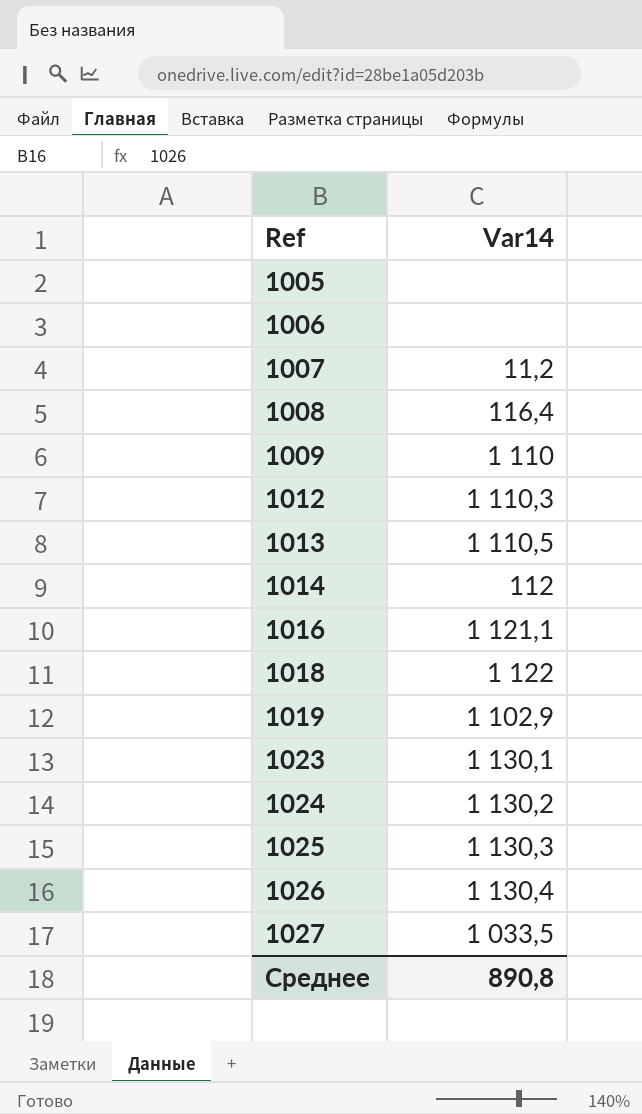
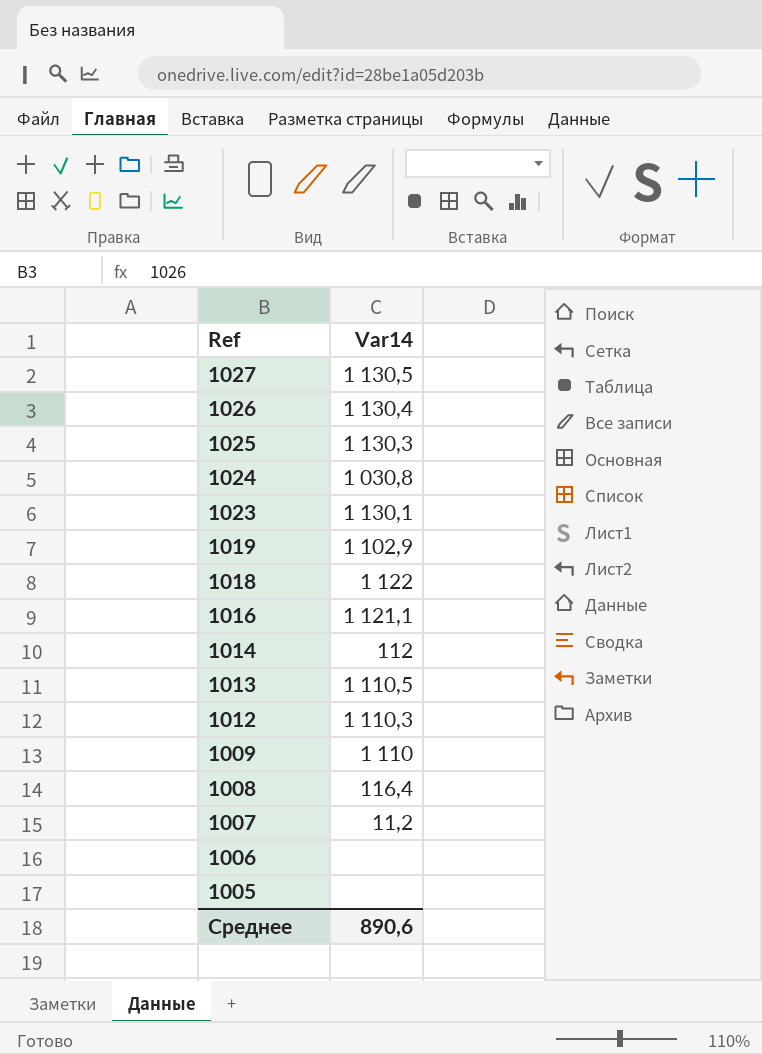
row order: Ref ascending -> Ref descending
1027 | Var14: 1 033,5 -> 1 130,5
1024 | Var14: 1 130,2 -> 1 030,8
Среднее | Var14: 890,8 -> 890,6

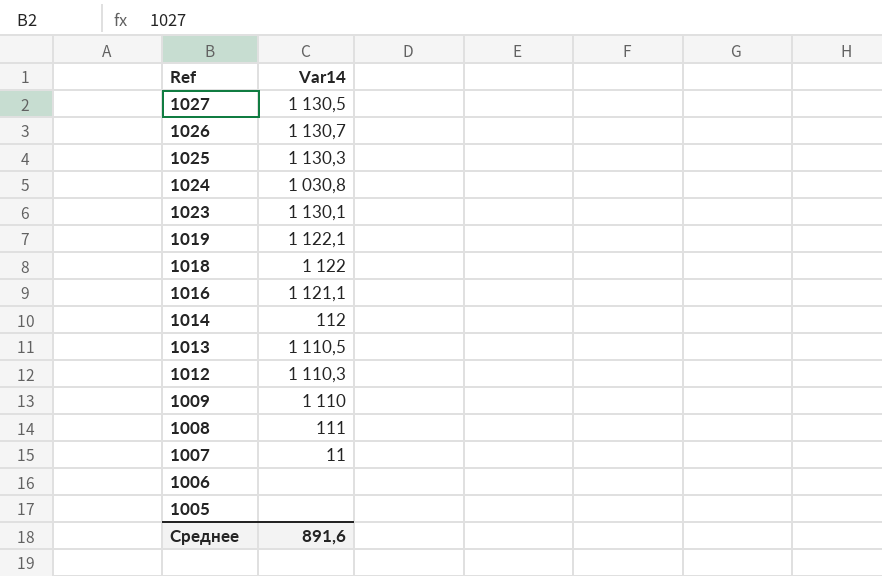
1026 | Var14: 1 130,4 -> 1 130,7
1019 | Var14: 1 102,9 -> 1 122,1
1008 | Var14: 116,4 -> 111
1007 | Var14: 11,2 -> 11
Среднее | Var14: 890,6 -> 891,6

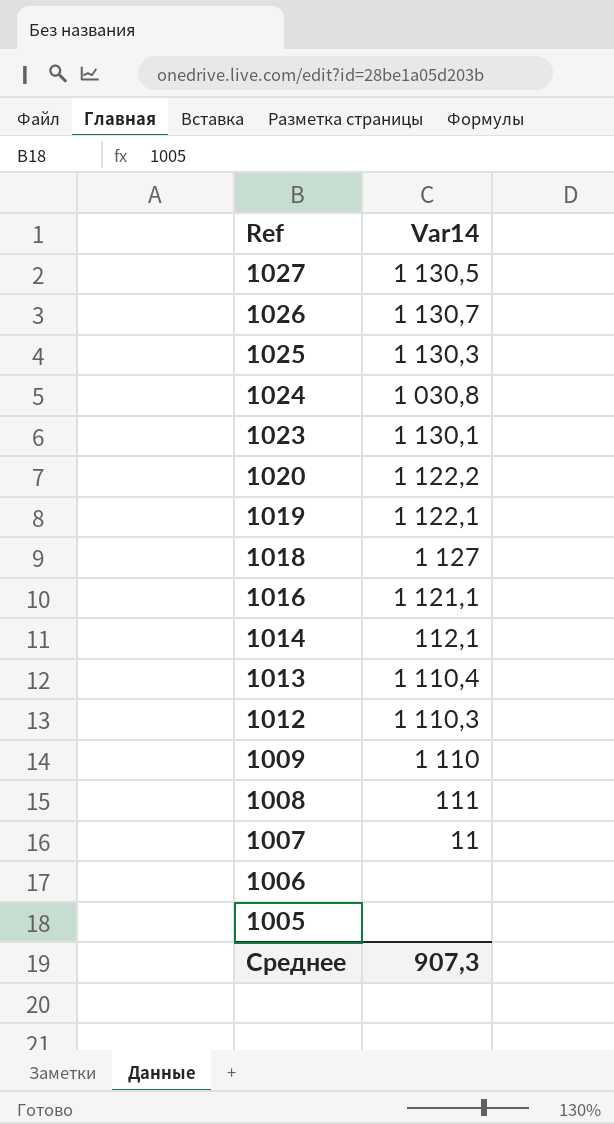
row 1020: none -> 1 122,2
1018 | Var14: 1 122 -> 1 127
1014 | Var14: 112 -> 112,1
1013 | Var14: 1 110,5 -> 1 110,4
Среднее | Var14: 891,6 -> 907,3

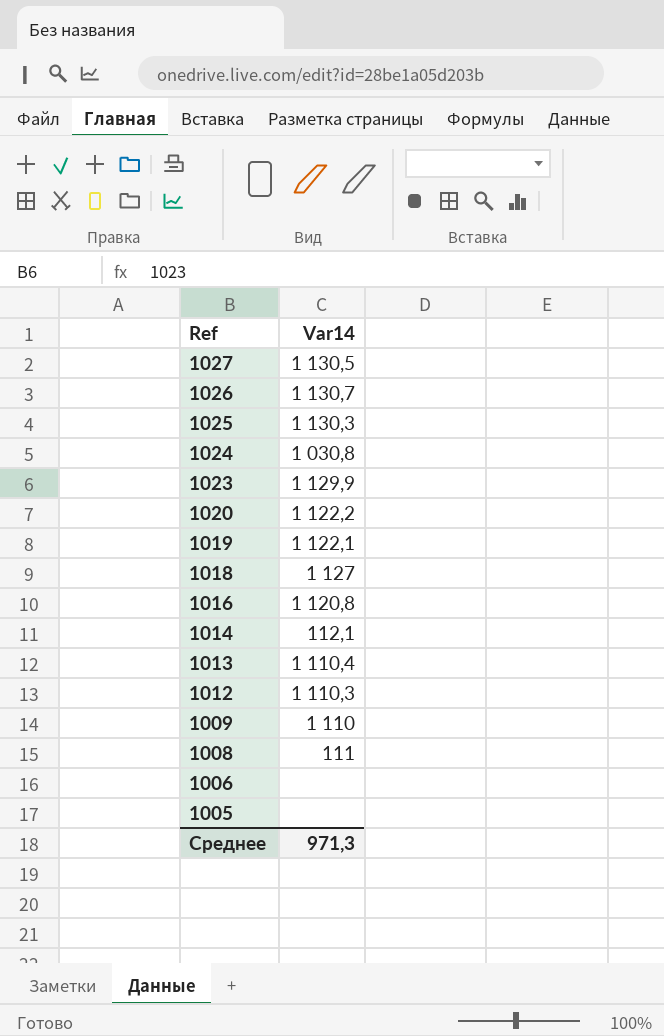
row 1007: 11 -> none
1023 | Var14: 1 130,1 -> 1 129,9
1016 | Var14: 1 121,1 -> 1 120,8
Среднее | Var14: 907,3 -> 971,3

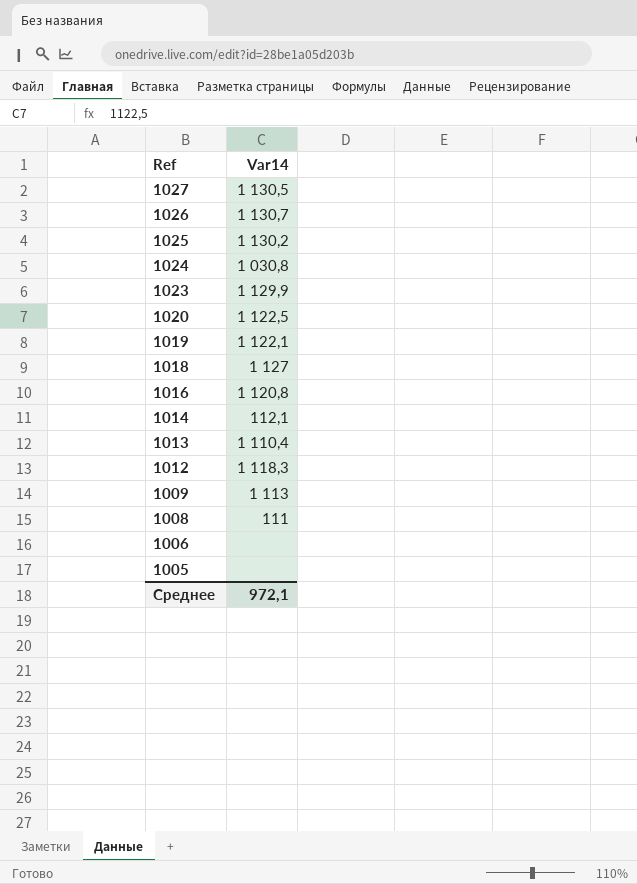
1025 | Var14: 1 130,3 -> 1 130,2
1020 | Var14: 1 122,2 -> 1 122,5
1012 | Var14: 1 110,3 -> 1 118,3
1009 | Var14: 1 110 -> 1 113
Среднее | Var14: 971,3 -> 972,1

